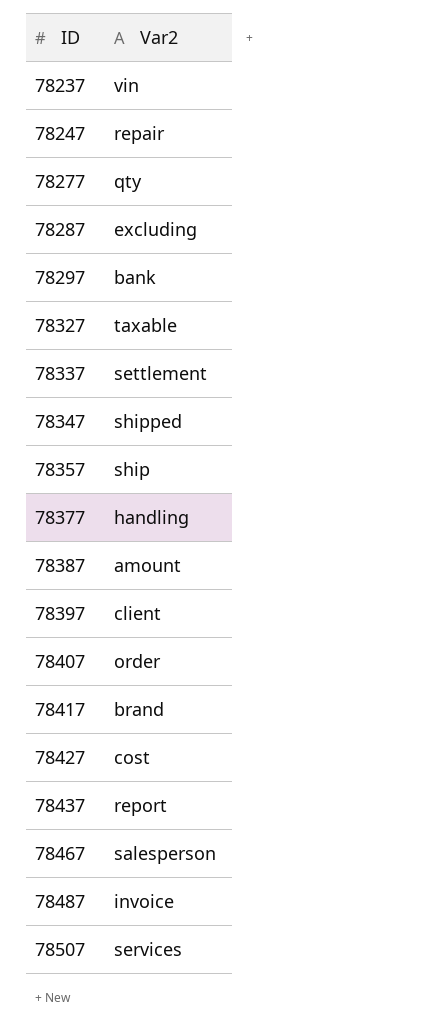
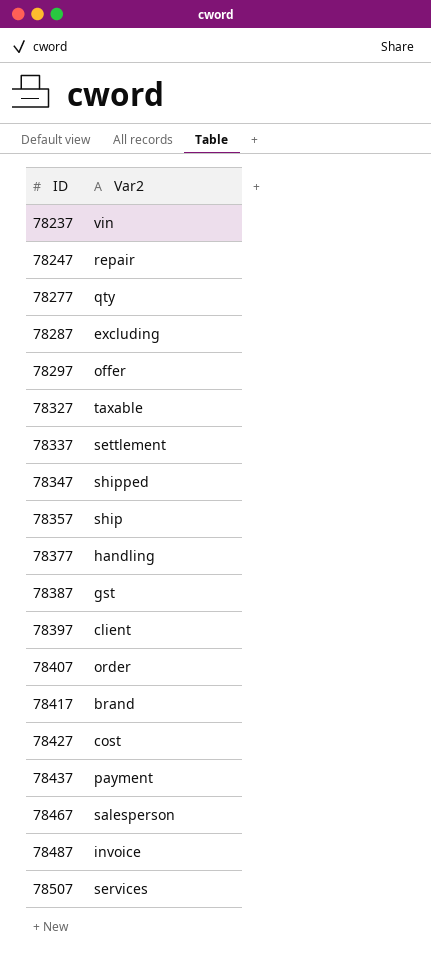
78297 | Var2: bank -> offer
78387 | Var2: amount -> gst
78437 | Var2: report -> payment

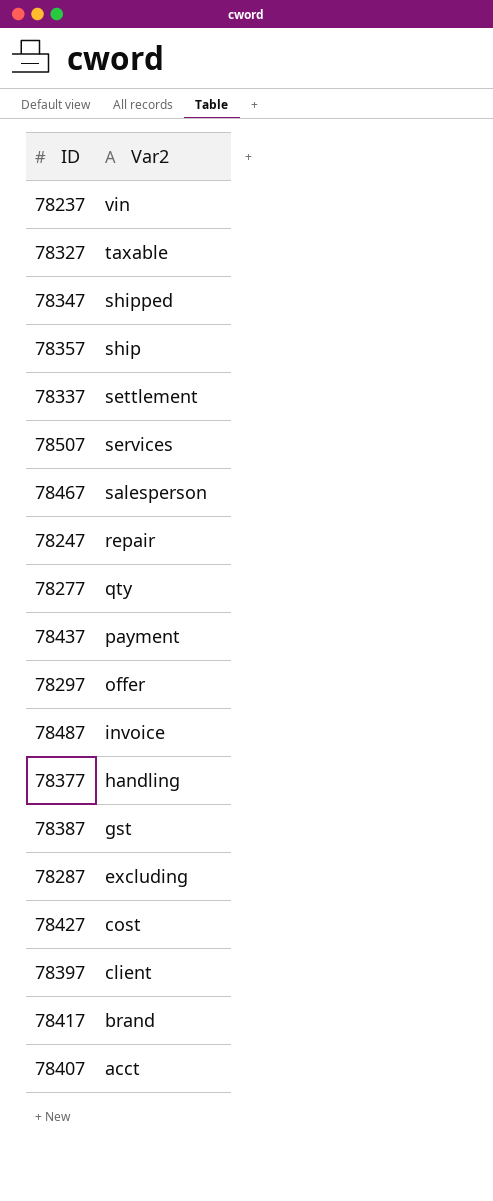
row order: ID ascending -> Var2 descending
78407 | Var2: order -> acct

